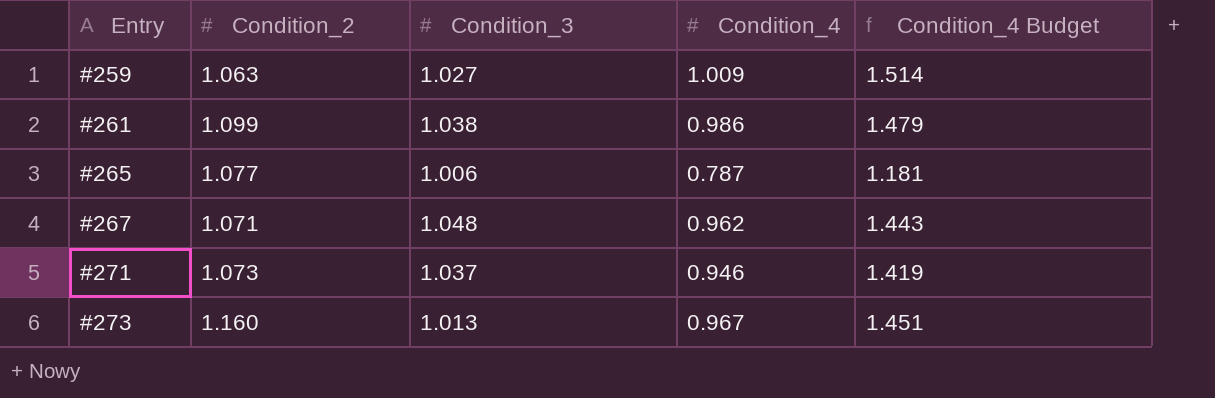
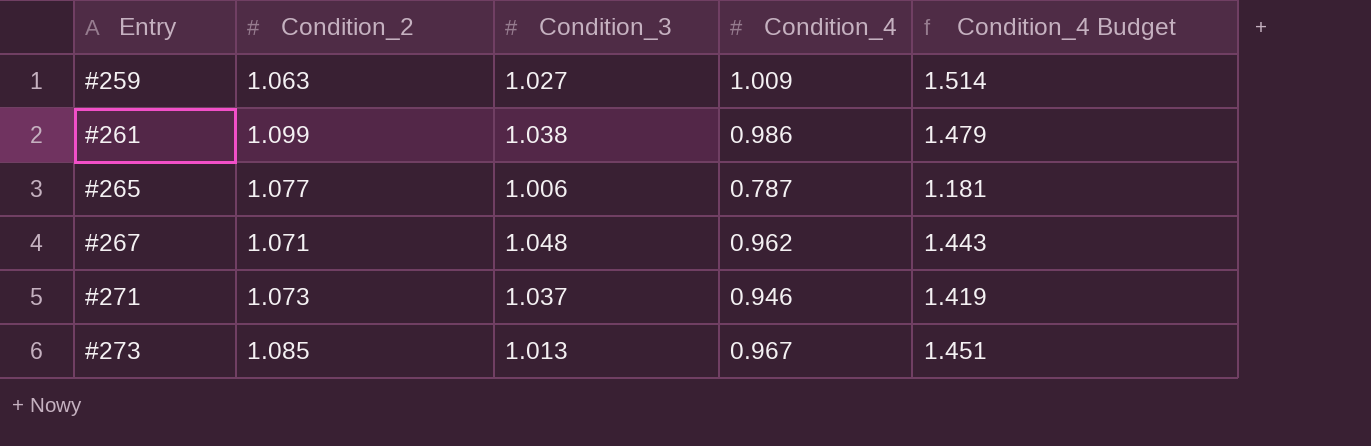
#273 | Condition_2: 1.160 -> 1.085

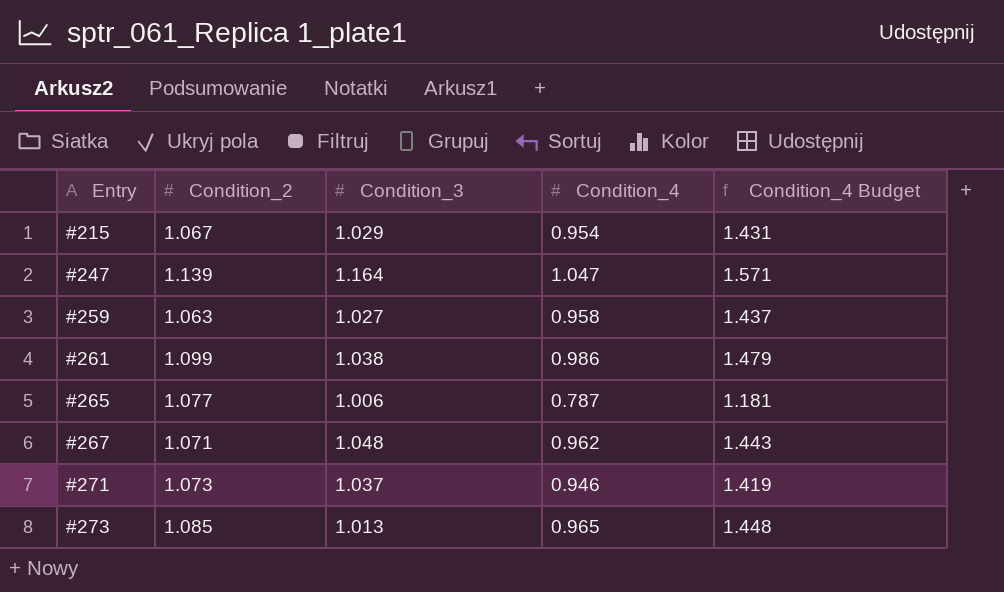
row #215: none -> 1.067 | 1.029 | 0.954 | 1.431
row #247: none -> 1.139 | 1.164 | 1.047 | 1.571
#259 | Condition_4: 1.009 -> 0.958
#259 | Condition_4 Budget: 1.514 -> 1.437
#273 | Condition_4: 0.967 -> 0.965
#273 | Condition_4 Budget: 1.451 -> 1.448

